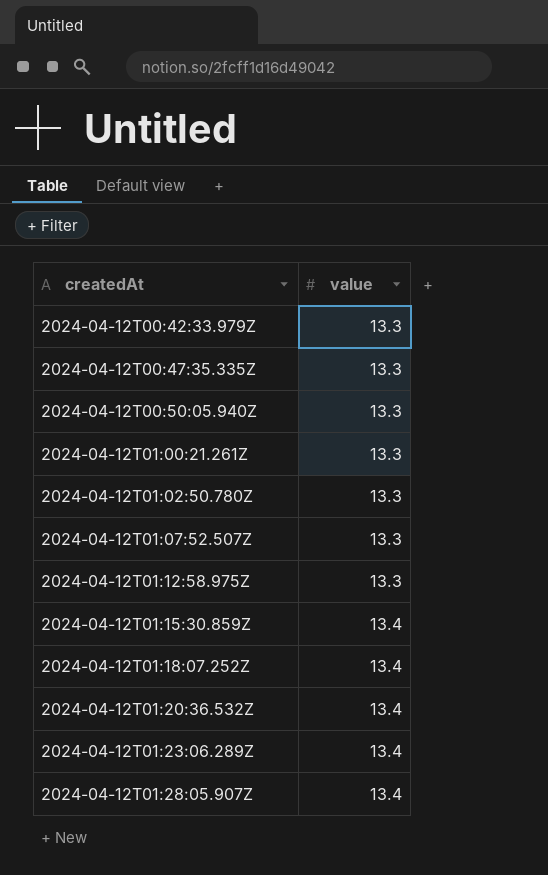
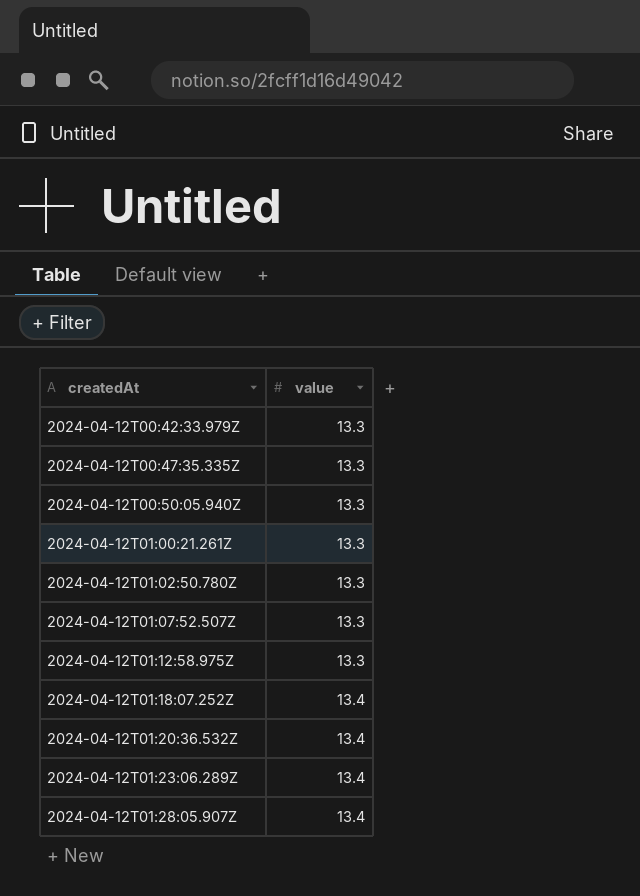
row 2024-04-12T01:15:30.859Z: 13.4 -> none

